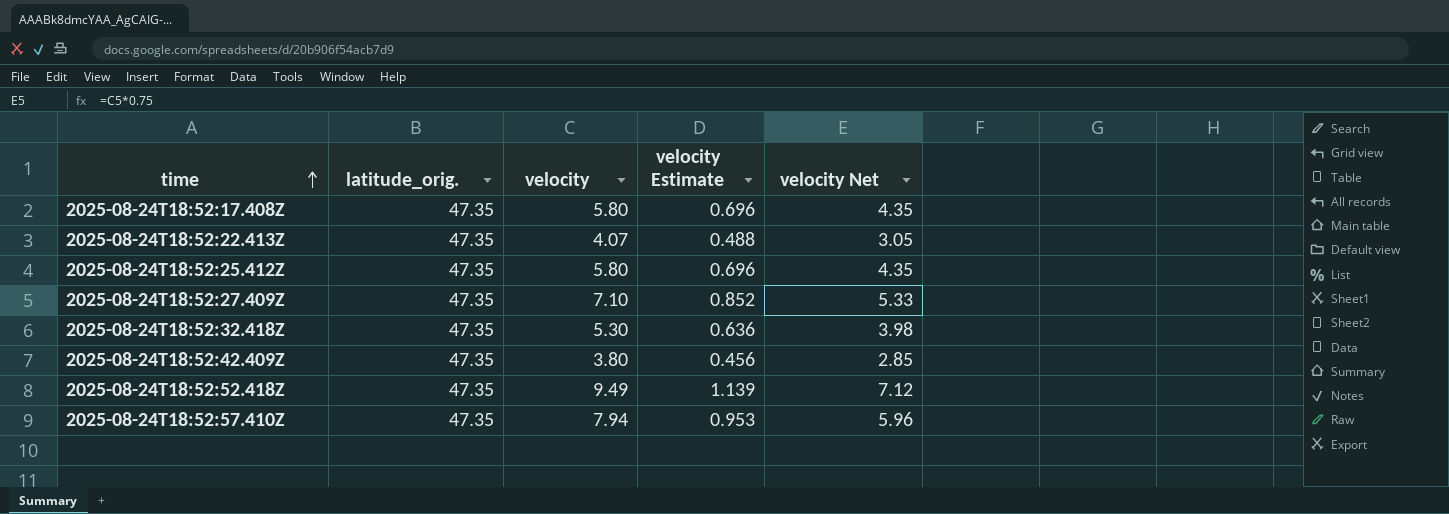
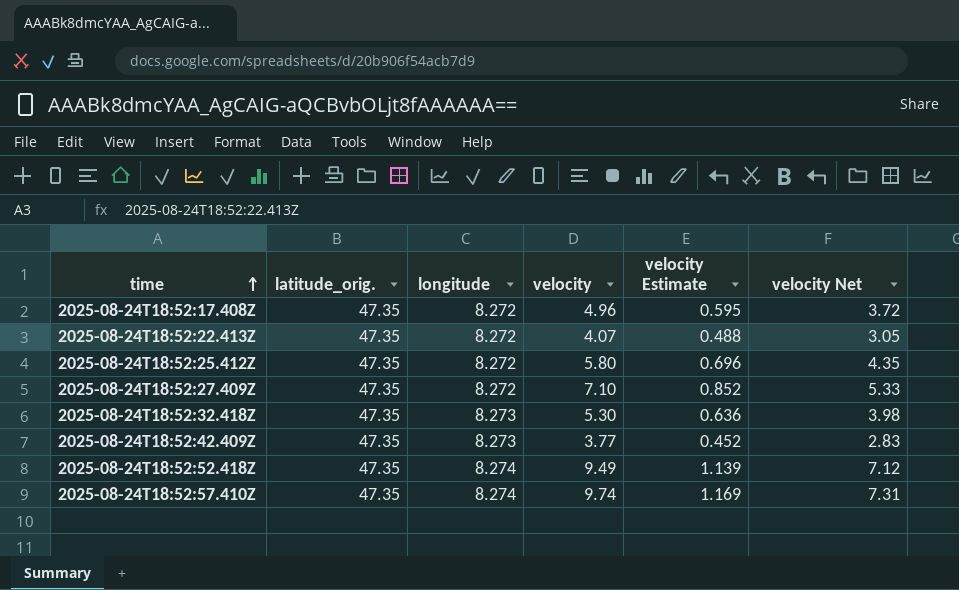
column longitude | position: none -> 3
2025-08-24T18:52:17.408Z | velocity: 5.80 -> 4.96
2025-08-24T18:52:17.408Z | velocity Estimate: 0.696 -> 0.595
2025-08-24T18:52:17.408Z | velocity Net: 4.35 -> 3.72
2025-08-24T18:52:42.409Z | velocity: 3.80 -> 3.77
2025-08-24T18:52:42.409Z | velocity Estimate: 0.456 -> 0.452
2025-08-24T18:52:42.409Z | velocity Net: 2.85 -> 2.83
2025-08-24T18:52:57.410Z | velocity: 7.94 -> 9.74
2025-08-24T18:52:57.410Z | velocity Estimate: 0.953 -> 1.169
2025-08-24T18:52:57.410Z | velocity Net: 5.96 -> 7.31

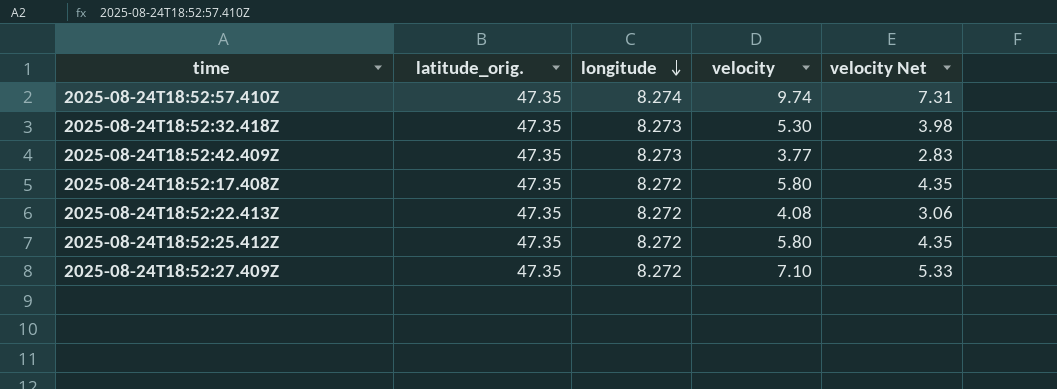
row order: time ascending -> longitude descending
column velocity Estimate | formula: [velocity] * 0.12 -> none
row 2025-08-24T18:52:52.418Z: 47.35 | 8.274 | 9.49 | 1.139 | 7.12 -> none
2025-08-24T18:52:17.408Z | velocity: 4.96 -> 5.80
2025-08-24T18:52:17.408Z | velocity Net: 3.72 -> 4.35
2025-08-24T18:52:22.413Z | velocity: 4.07 -> 4.08
2025-08-24T18:52:22.413Z | velocity Net: 3.05 -> 3.06

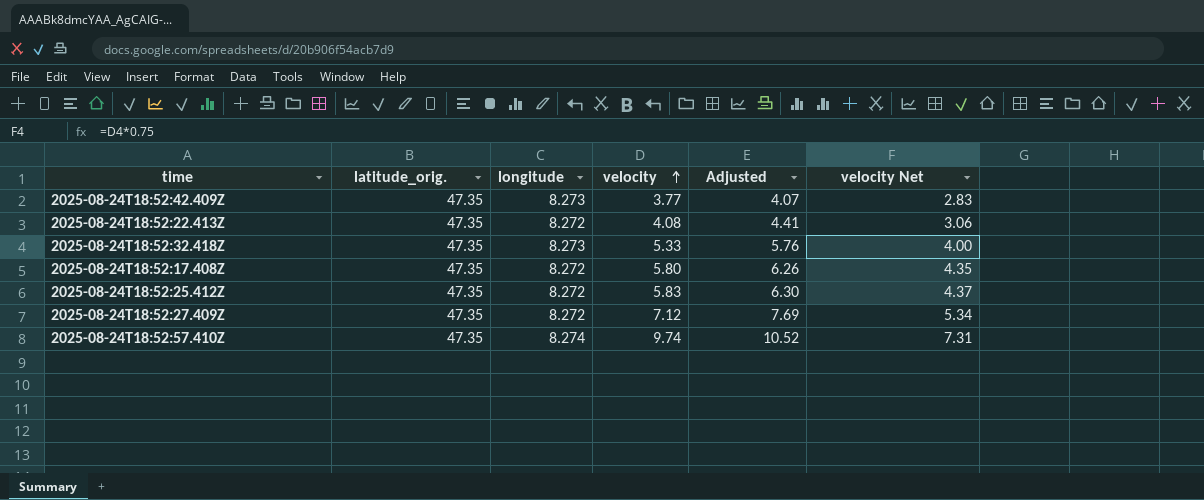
row order: longitude descending -> velocity ascending
column Adjusted | formula: none -> [velocity] * 1.08
2025-08-24T18:52:32.418Z | velocity: 5.30 -> 5.33
2025-08-24T18:52:32.418Z | velocity Net: 3.98 -> 4.00
2025-08-24T18:52:25.412Z | velocity: 5.80 -> 5.83
2025-08-24T18:52:25.412Z | velocity Net: 4.35 -> 4.37
2025-08-24T18:52:27.409Z | velocity: 7.10 -> 7.12
2025-08-24T18:52:27.409Z | velocity Net: 5.33 -> 5.34

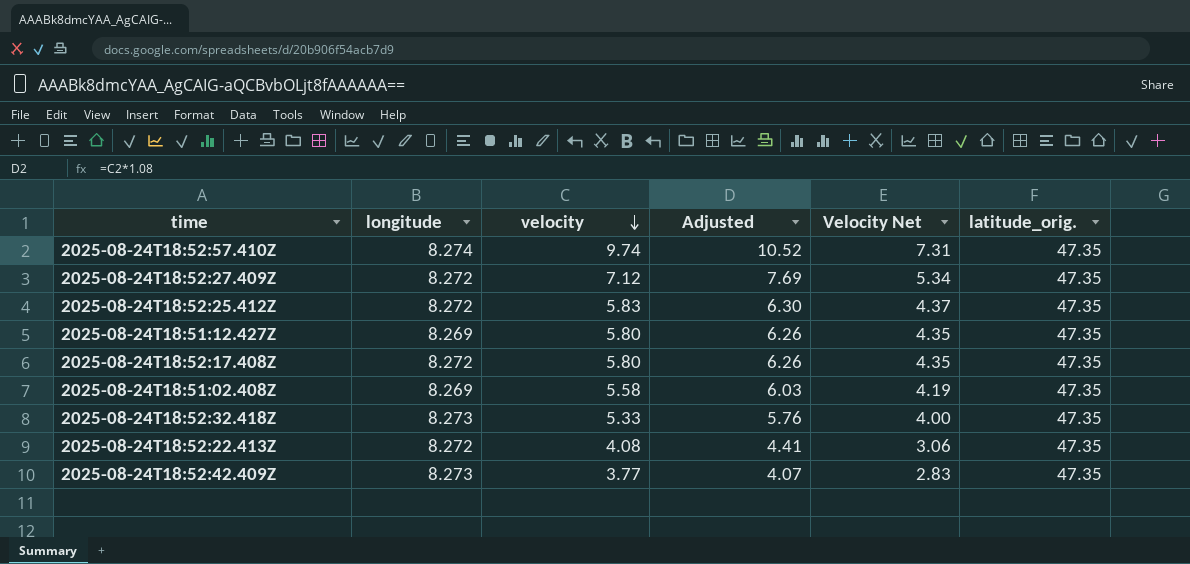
row order: velocity ascending -> velocity descending
column name: velocity Net -> Velocity Net
column latitude_orig. | position: 2 -> 6
row 2025-08-24T18:51:12.427Z: none -> 8.269 | 5.80 | 6.26 | 4.35 | 47.35
row 2025-08-24T18:51:02.408Z: none -> 8.269 | 5.58 | 6.03 | 4.19 | 47.35

